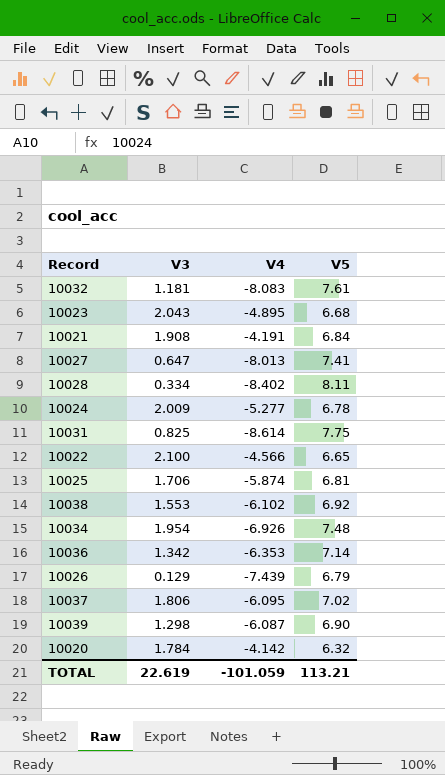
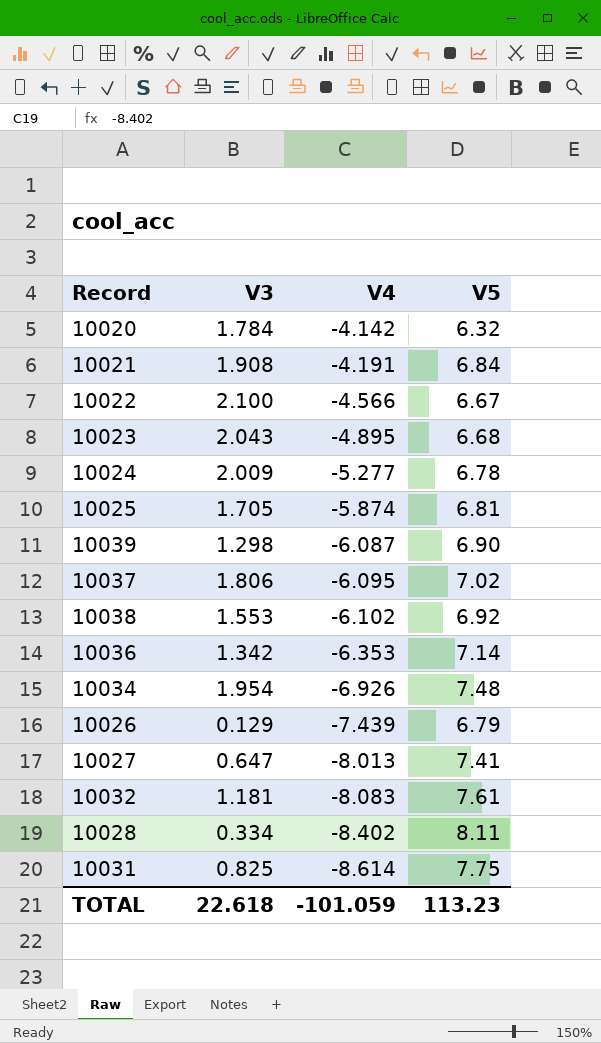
row order: none -> V4 descending
10022 | V5: 6.65 -> 6.67
10025 | V3: 1.706 -> 1.705
TOTAL | V3: 22.619 -> 22.618
TOTAL | V5: 113.21 -> 113.23

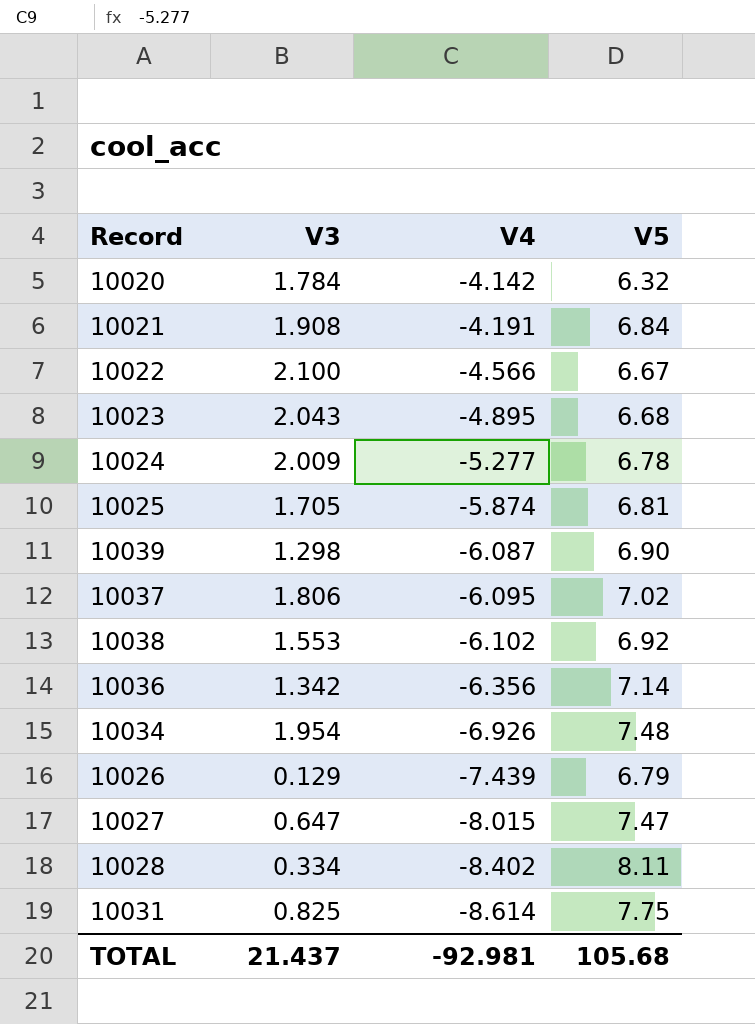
row 10032: 1.181 | -8.083 | 7.61 -> none
10036 | V4: -6.353 -> -6.356
10027 | V4: -8.013 -> -8.015
10027 | V5: 7.41 -> 7.47
TOTAL | V3: 22.618 -> 21.437
TOTAL | V4: -101.059 -> -92.981
TOTAL | V5: 113.23 -> 105.68

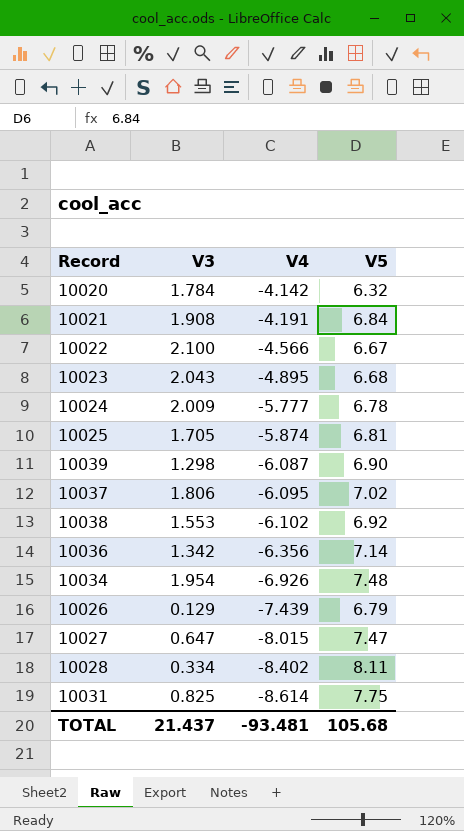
10024 | V4: -5.277 -> -5.777
TOTAL | V4: -92.981 -> -93.481

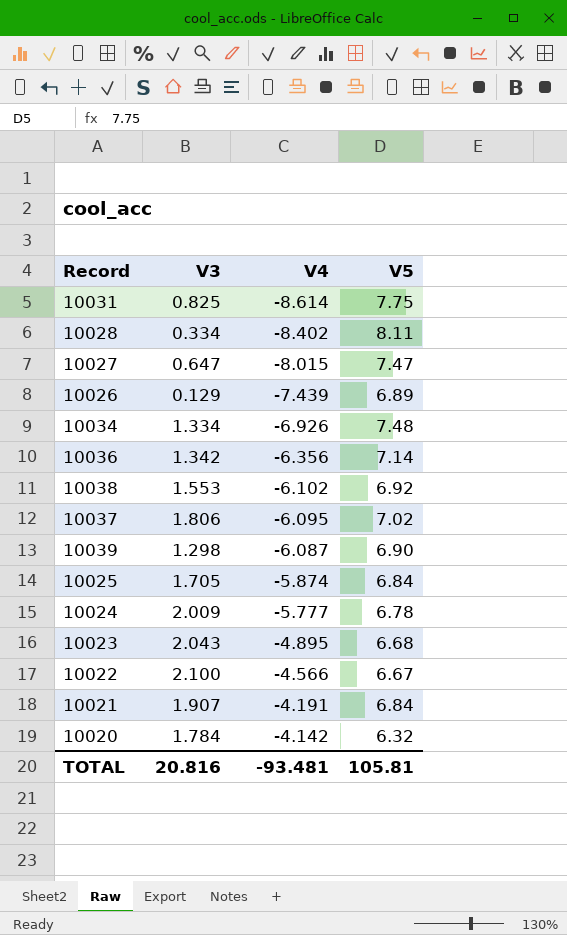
row order: V4 descending -> V4 ascending
10026 | V5: 6.79 -> 6.89
10034 | V3: 1.954 -> 1.334
10025 | V5: 6.81 -> 6.84
10021 | V3: 1.908 -> 1.907
TOTAL | V3: 21.437 -> 20.816
TOTAL | V5: 105.68 -> 105.81

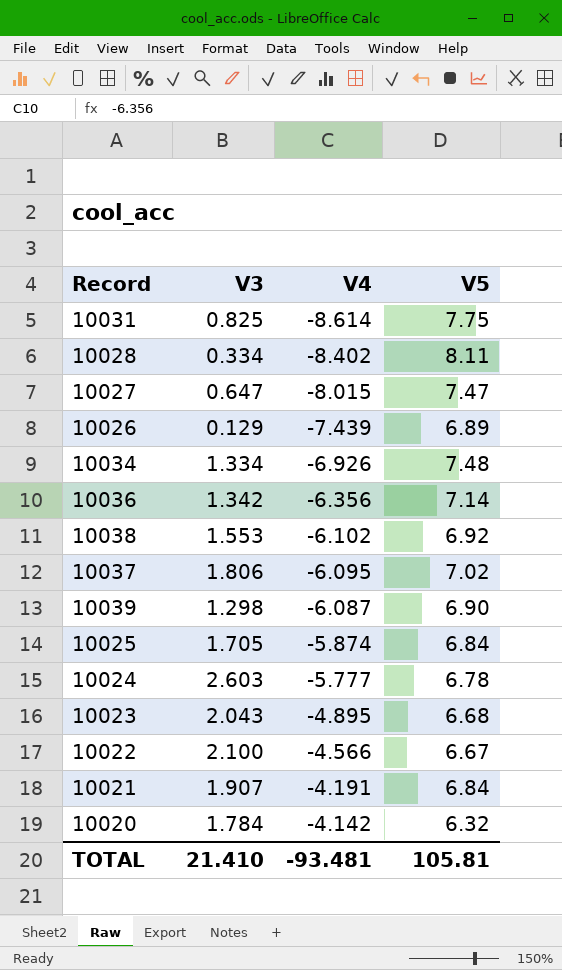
10024 | V3: 2.009 -> 2.603
TOTAL | V3: 20.816 -> 21.410

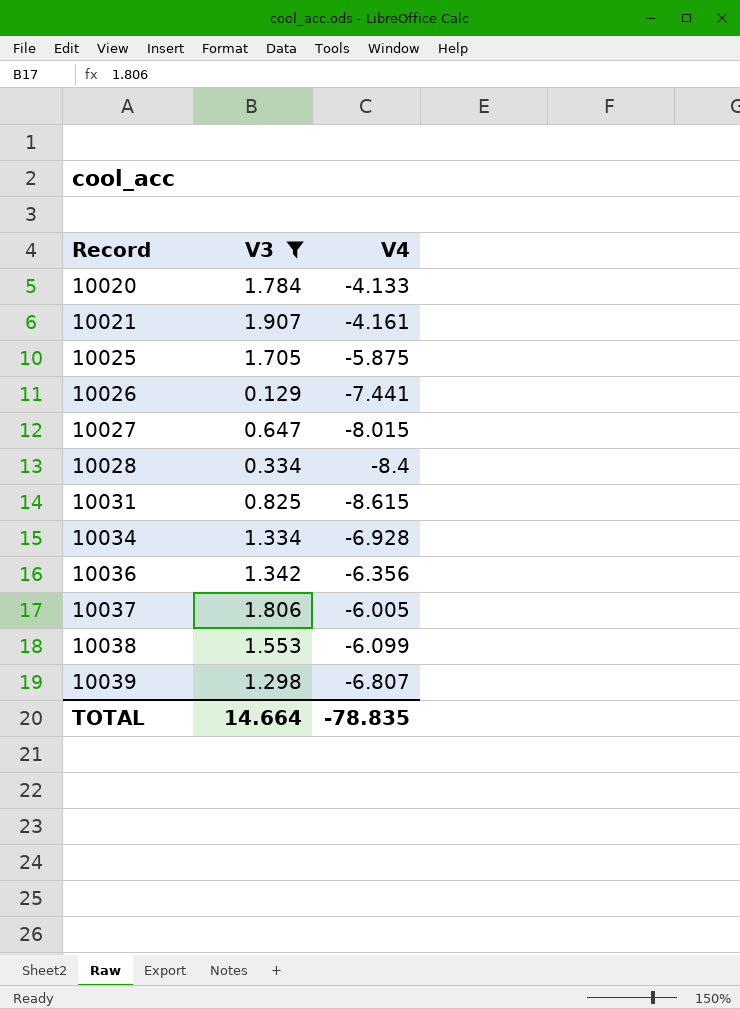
filter: none -> V3 <= 1.907
row order: V4 ascending -> Record ascending
column V5 | position: 4 -> none
10020 | V4: -4.142 -> -4.133
10021 | V4: -4.191 -> -4.161
10025 | V4: -5.874 -> -5.875
10026 | V4: -7.439 -> -7.441
10028 | V4: -8.402 -> -8.4
10031 | V4: -8.614 -> -8.615
10034 | V4: -6.926 -> -6.928
10037 | V4: -6.095 -> -6.005
10038 | V4: -6.102 -> -6.099
10039 | V4: -6.087 -> -6.807
TOTAL | V3: 21.410 -> 14.664
TOTAL | V4: -93.481 -> -78.835

